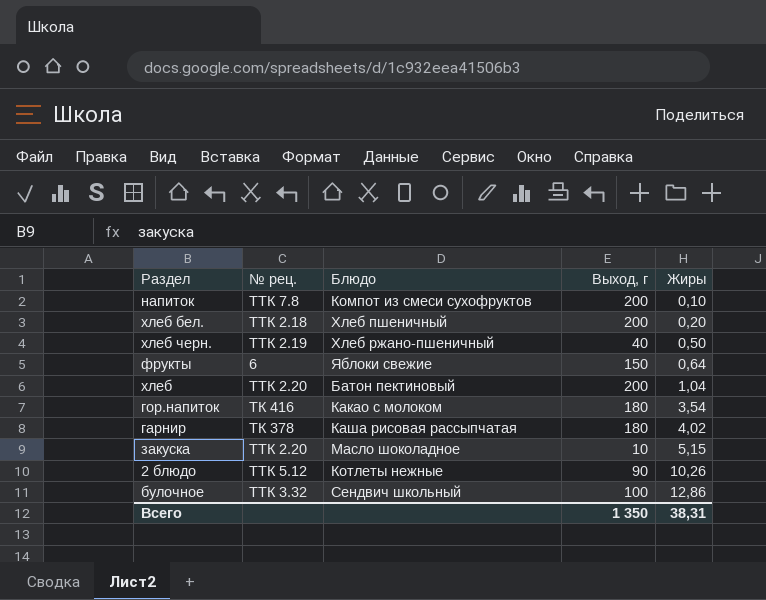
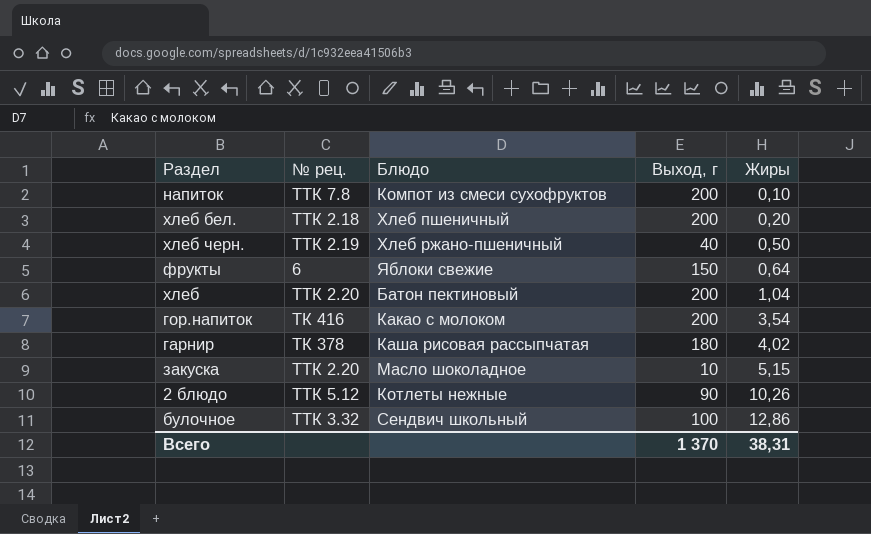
гор.напиток | Выход, г: 180 -> 200
Всего | Выход, г: 1 350 -> 1 370

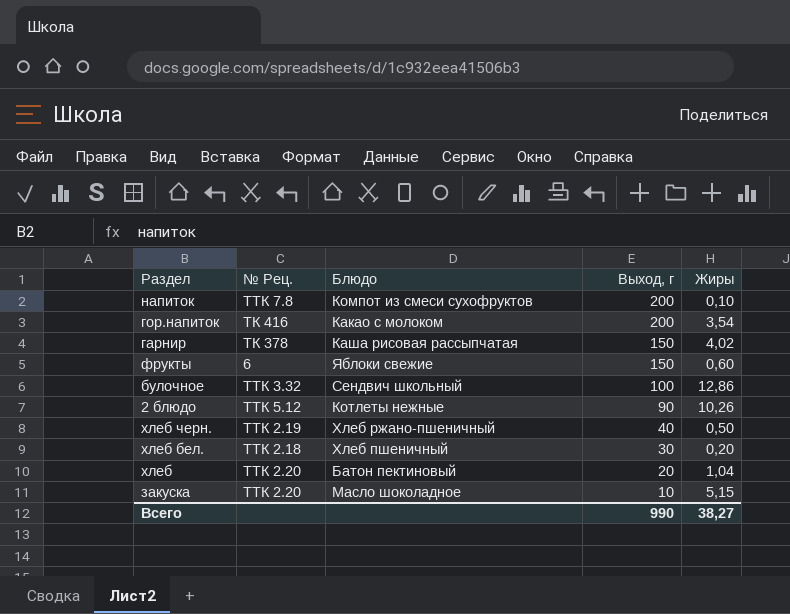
row order: Жиры ascending -> Выход, г descending
column name: № рец. -> № Рец.
гарнир | Выход, г: 180 -> 150
фрукты | Жиры: 0,64 -> 0,60
хлеб бел. | Выход, г: 200 -> 30
хлеб | Выход, г: 200 -> 20
Всего | Выход, г: 1 370 -> 990
Всего | Жиры: 38,31 -> 38,27

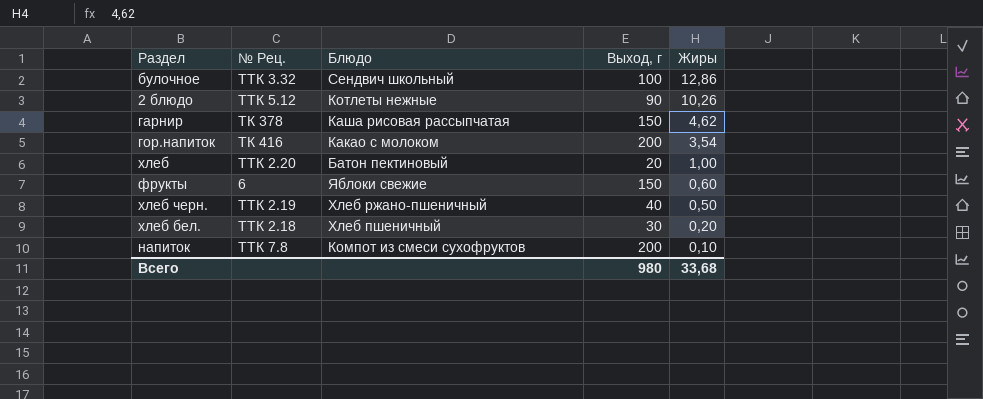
row order: Выход, г descending -> Жиры descending
row закуска: ТТК 2.20 | Масло шоколадное | 10 | 5,15 -> none
гарнир | Жиры: 4,02 -> 4,62
хлеб | Жиры: 1,04 -> 1,00
Всего | Выход, г: 990 -> 980
Всего | Жиры: 38,27 -> 33,68

